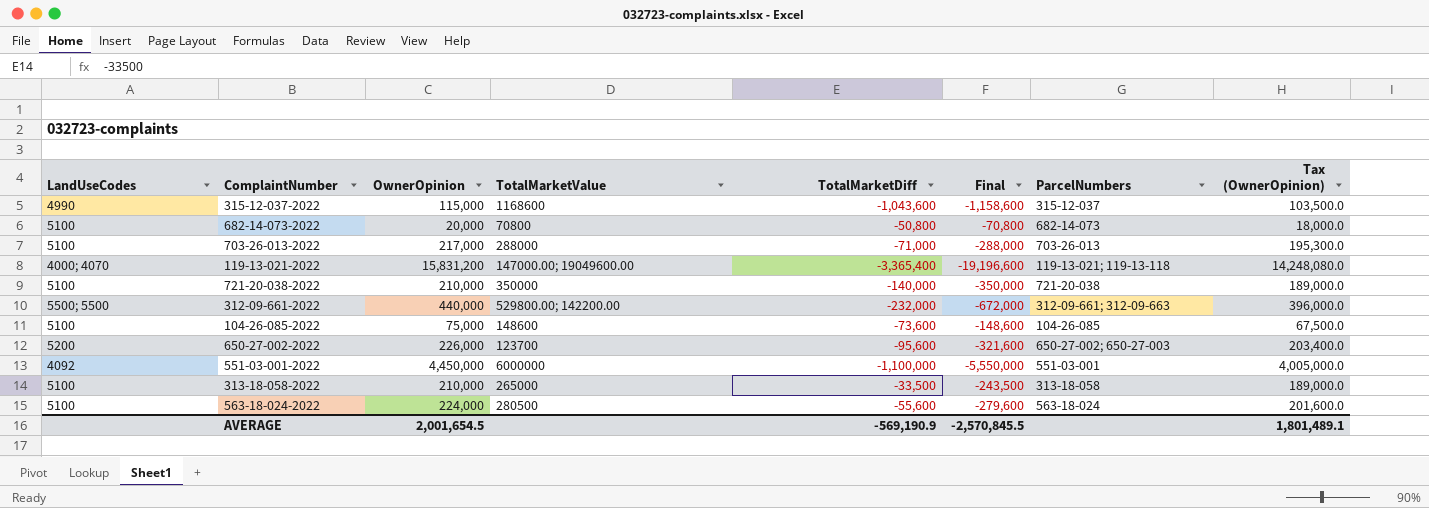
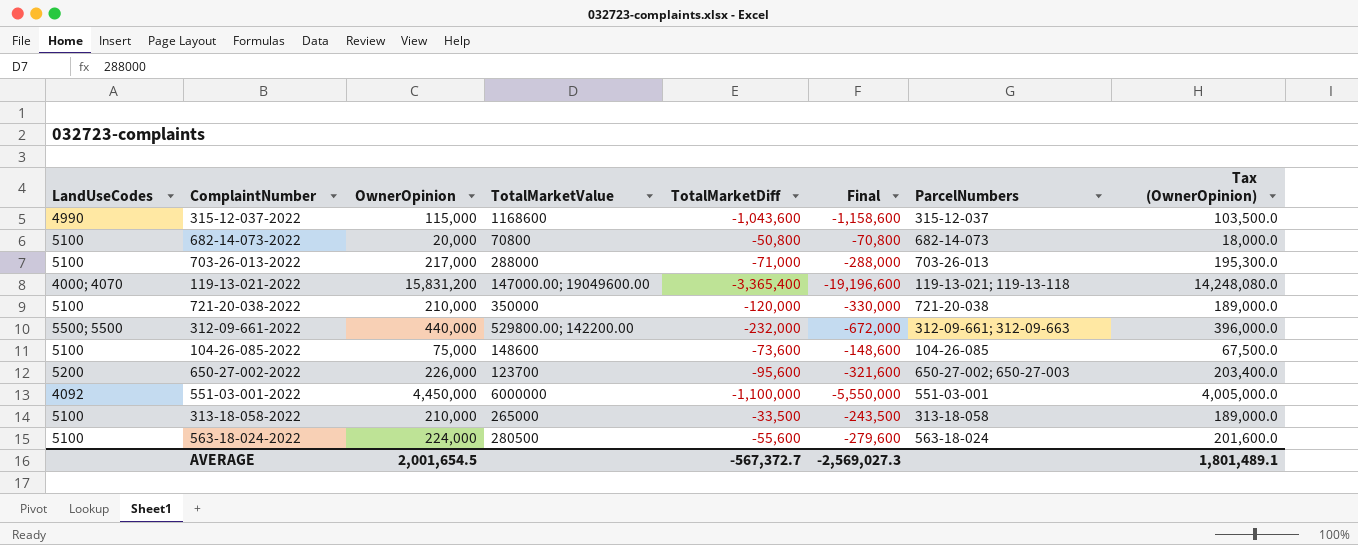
721-20-038-2022 | TotalMarketDiff: -140,000 -> -120,000
721-20-038-2022 | Final: -350,000 -> -330,000
AVERAGE | TotalMarketDiff: -569,190.9 -> -567,372.7
AVERAGE | Final: -2,570,845.5 -> -2,569,027.3

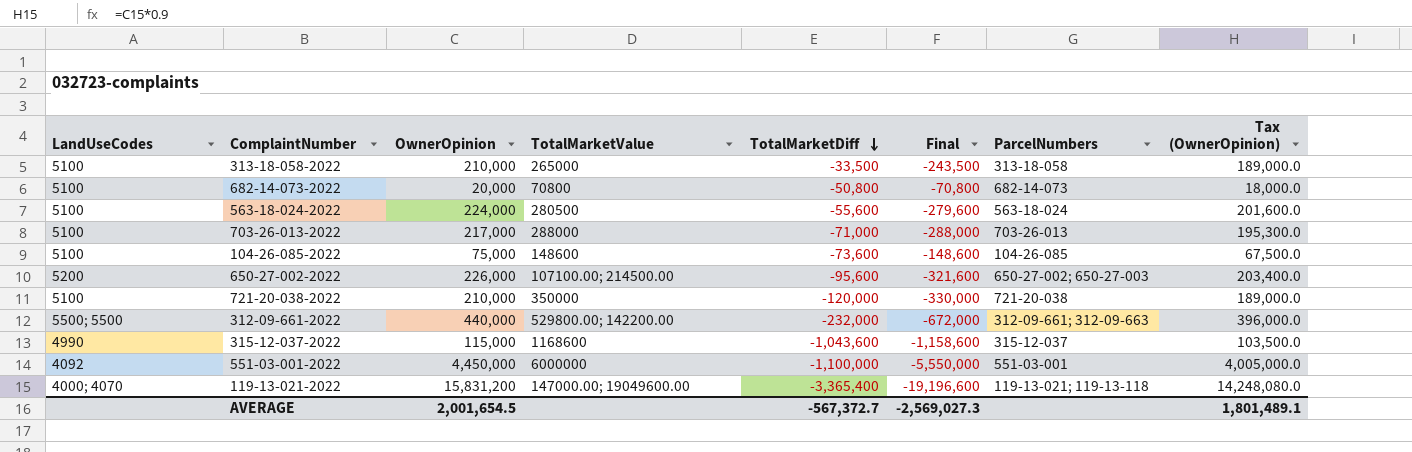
row order: none -> TotalMarketDiff descending
650-27-002-2022 | TotalMarketValue: 123700 -> 107100.00; 214500.00

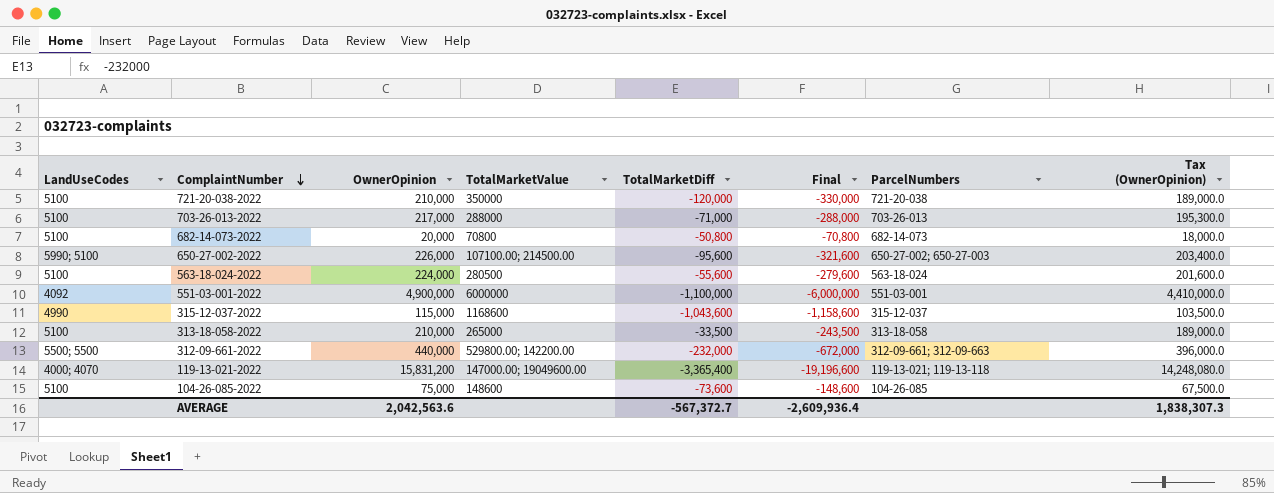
row order: TotalMarketDiff descending -> ComplaintNumber descending
650-27-002-2022 | LandUseCodes: 5200 -> 5990; 5100
551-03-001-2022 | OwnerOpinion: 4,450,000 -> 4,900,000
551-03-001-2022 | Final: -5,550,000 -> -6,000,000
551-03-001-2022 | Tax (OwnerOpinion): 4,005,000.0 -> 4,410,000.0
AVERAGE | OwnerOpinion: 2,001,654.5 -> 2,042,563.6
AVERAGE | Final: -2,569,027.3 -> -2,609,936.4
AVERAGE | Tax (OwnerOpinion): 1,801,489.1 -> 1,838,307.3

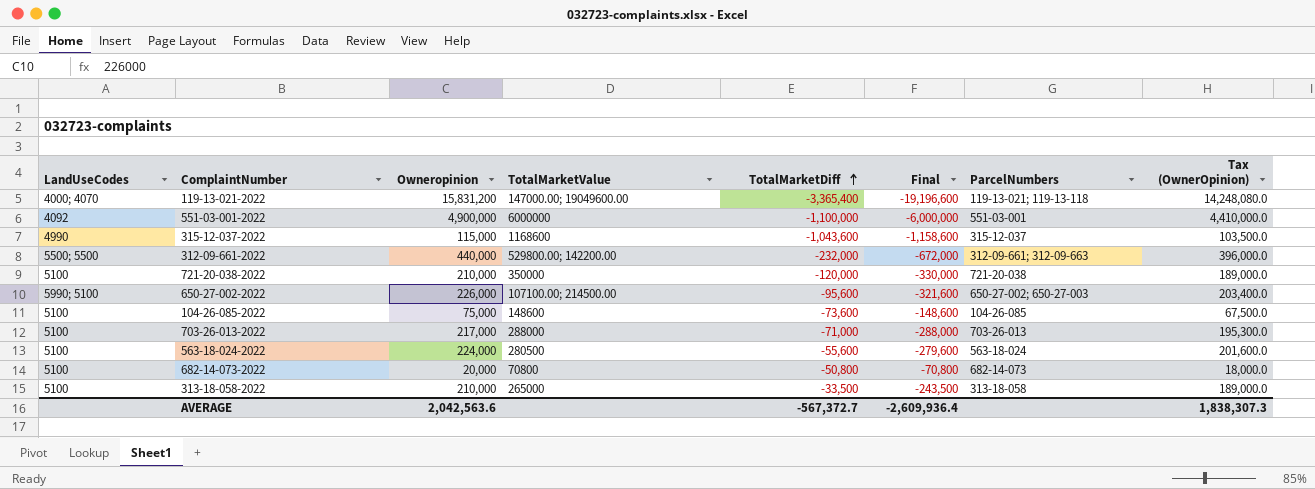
row order: ComplaintNumber descending -> TotalMarketDiff ascending
column name: OwnerOpinion -> Owneropinion

